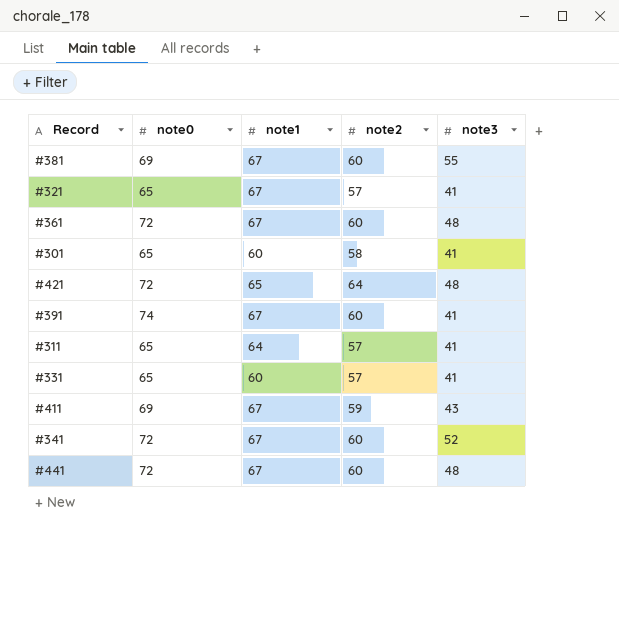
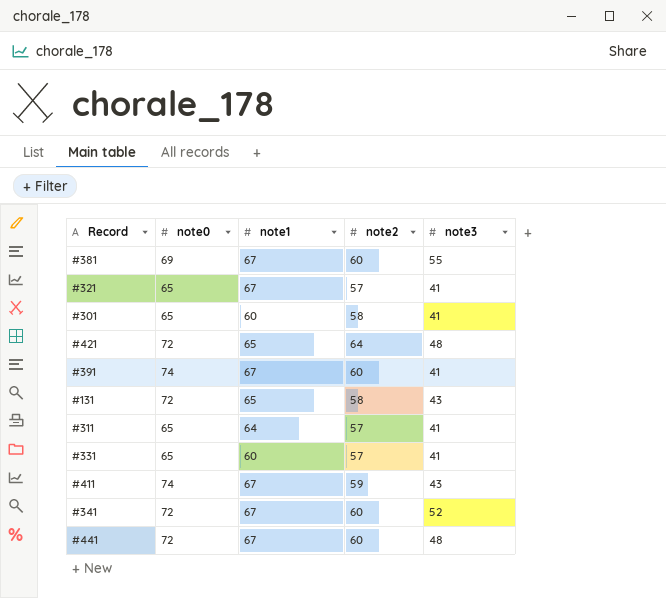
row #361: 72 | 67 | 60 | 48 -> none
row #131: none -> 72 | 65 | 58 | 43
#411 | note0: 69 -> 74

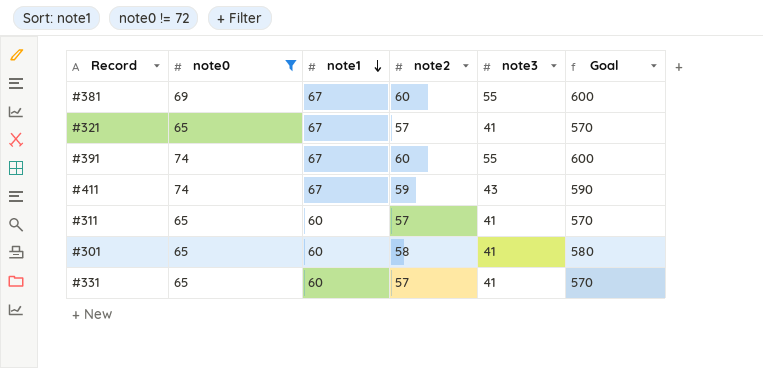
filter: none -> note0 != 72
row order: none -> note1 descending
column Goal | formula: none -> [note2] * 10
#391 | note3: 41 -> 55
#311 | note1: 64 -> 60

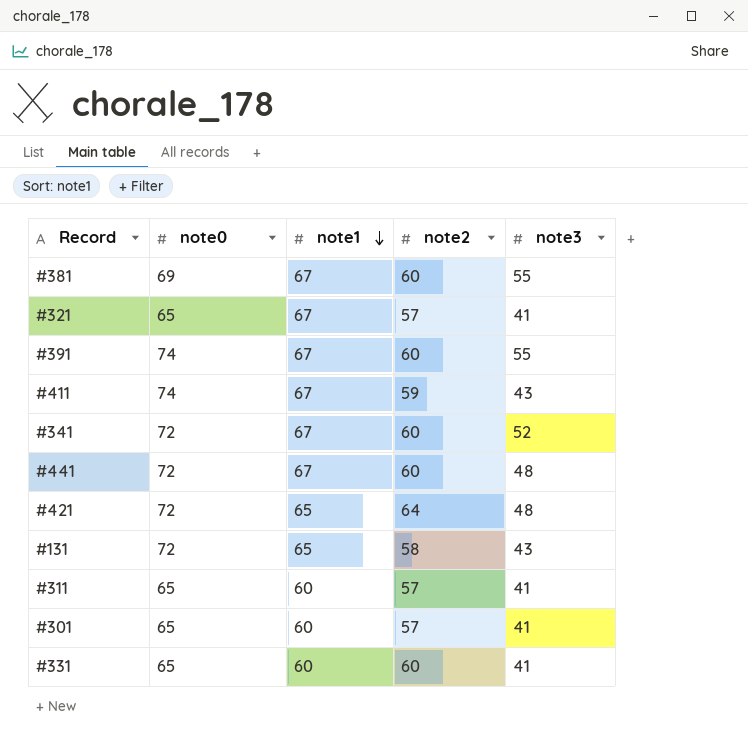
filter: note0 != 72 -> none
column Goal | formula: [note2] * 10 -> none
#301 | note2: 58 -> 57
#331 | note2: 57 -> 60

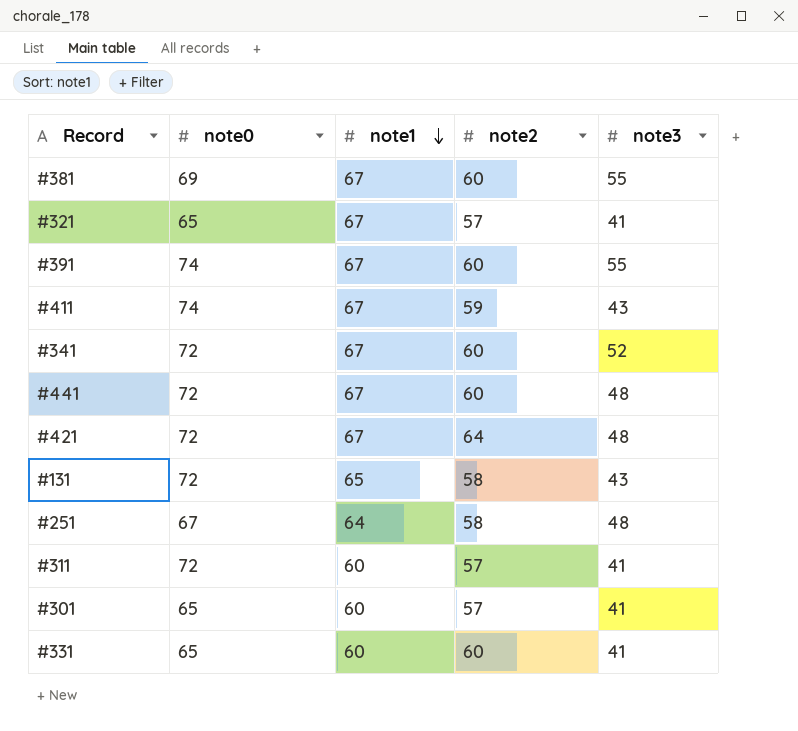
#421 | note1: 65 -> 67
row #251: none -> 67 | 64 | 58 | 48
#311 | note0: 65 -> 72

